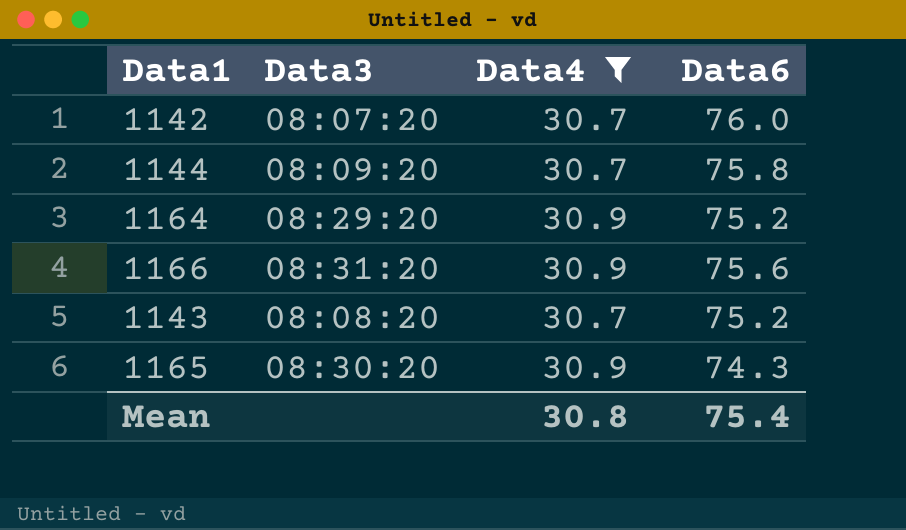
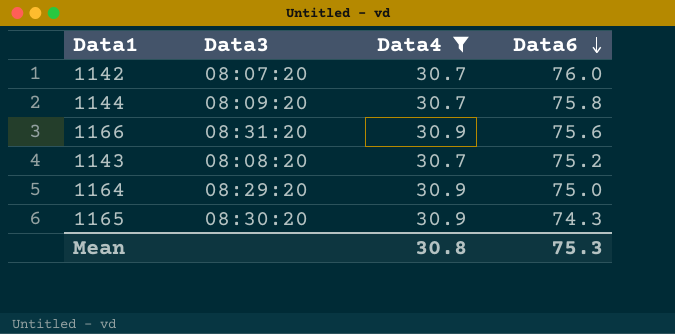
row order: none -> Data6 descending
1164 | Data6: 75.2 -> 75.0
Mean | Data6: 75.4 -> 75.3

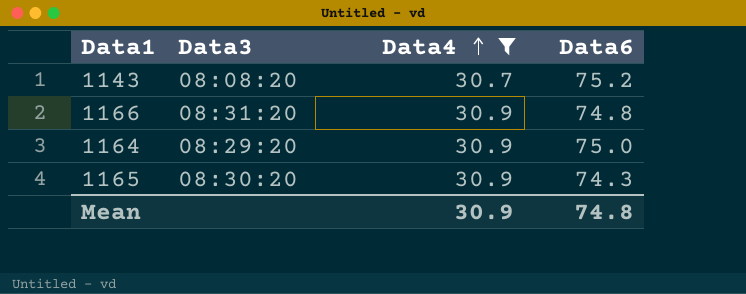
row order: Data6 descending -> Data4 ascending
row 1142: 08:07:20 | 30.7 | 76.0 -> none
row 1144: 08:09:20 | 30.7 | 75.8 -> none
1166 | Data6: 75.6 -> 74.8
Mean | Data4: 30.8 -> 30.9
Mean | Data6: 75.3 -> 74.8

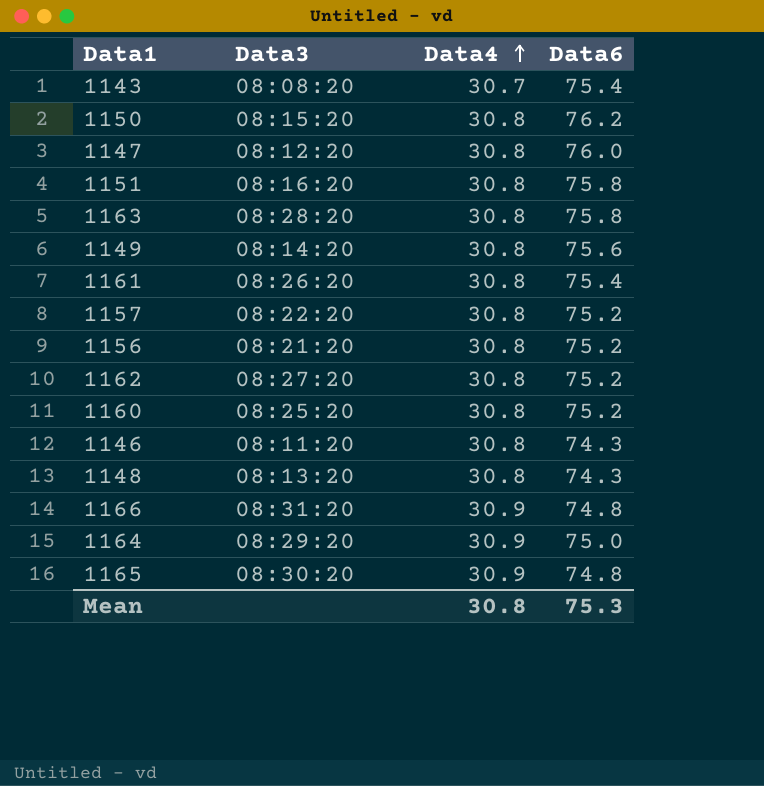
filter: Data4 != 30.8 -> none
1143 | Data6: 75.2 -> 75.4
1165 | Data6: 74.3 -> 74.8
Mean | Data4: 30.9 -> 30.8
Mean | Data6: 74.8 -> 75.3

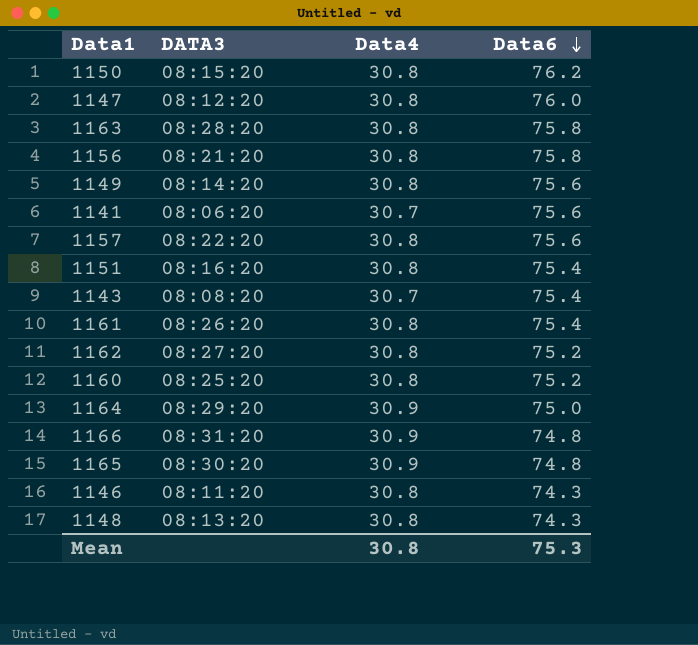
row order: Data4 ascending -> Data6 descending
column name: Data3 -> DATA3
1156 | Data6: 75.2 -> 75.8
row 1141: none -> 08:06:20 | 30.7 | 75.6
1157 | Data6: 75.2 -> 75.6
1151 | Data6: 75.8 -> 75.4

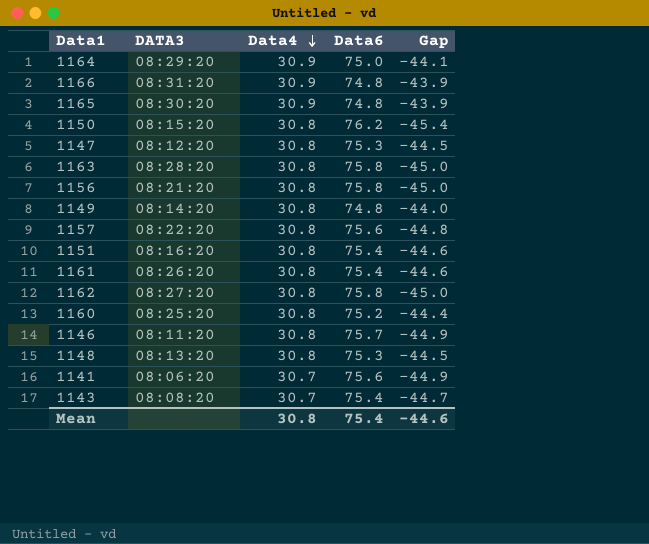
row order: Data6 descending -> Data4 descending
column Gap | formula: none -> [Data4] - [Data6]
1147 | Data6: 76.0 -> 75.3
1149 | Data6: 75.6 -> 74.8
1162 | Data6: 75.2 -> 75.8
1146 | Data6: 74.3 -> 75.7
1148 | Data6: 74.3 -> 75.3
Mean | Data6: 75.3 -> 75.4

